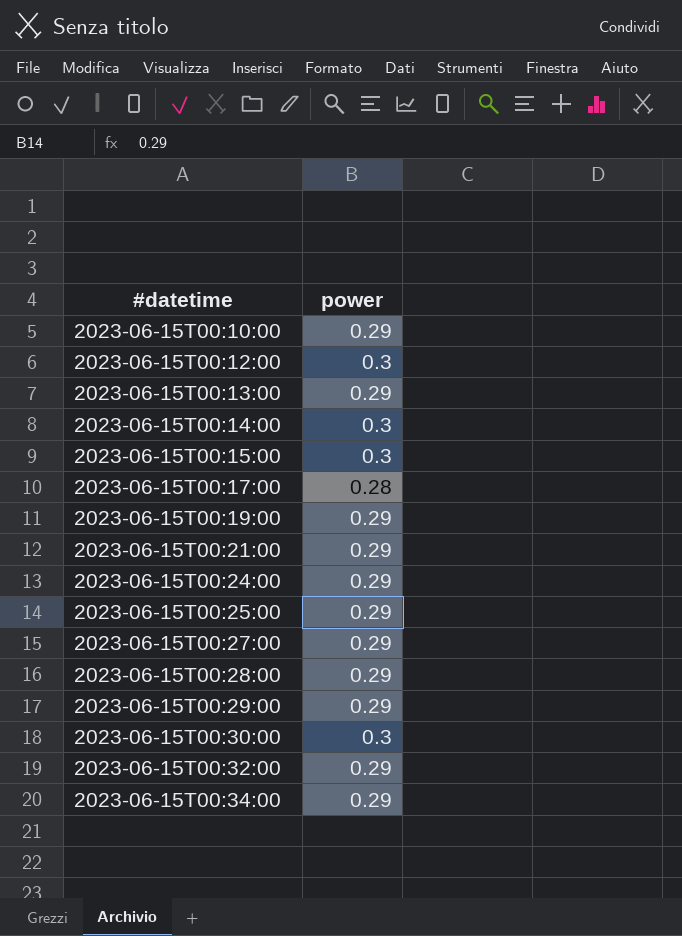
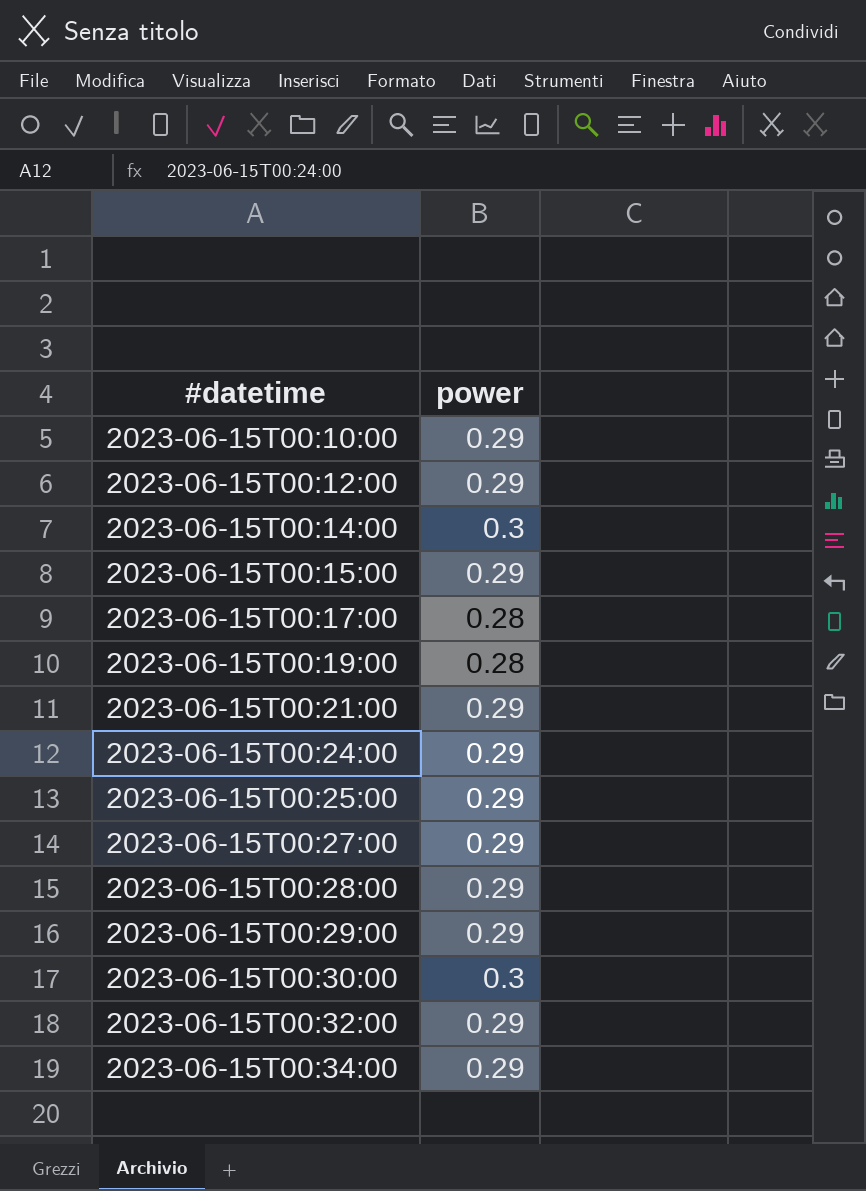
row 2023-06-15T00:13:00: 0.29 -> none
2023-06-15T00:12:00 | power: 0.3 -> 0.29
2023-06-15T00:15:00 | power: 0.3 -> 0.29
2023-06-15T00:19:00 | power: 0.29 -> 0.28

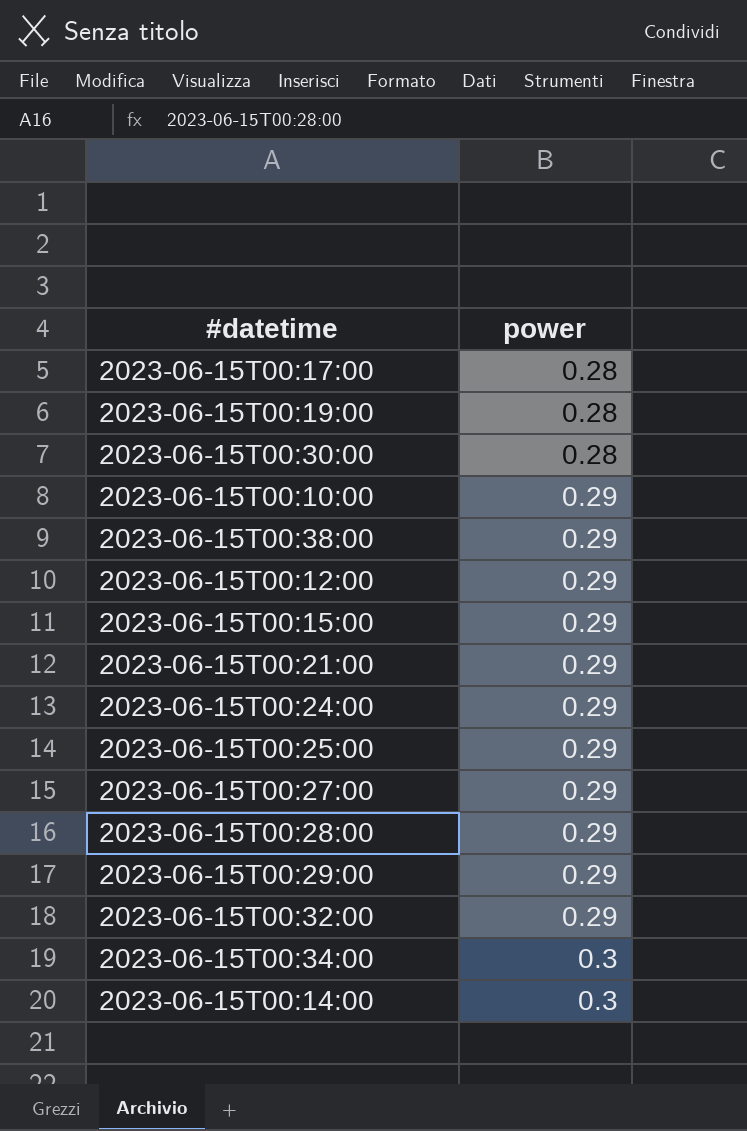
row order: #datetime ascending -> power ascending
2023-06-15T00:30:00 | power: 0.3 -> 0.28
row 2023-06-15T00:38:00: none -> 0.29
2023-06-15T00:34:00 | power: 0.29 -> 0.3

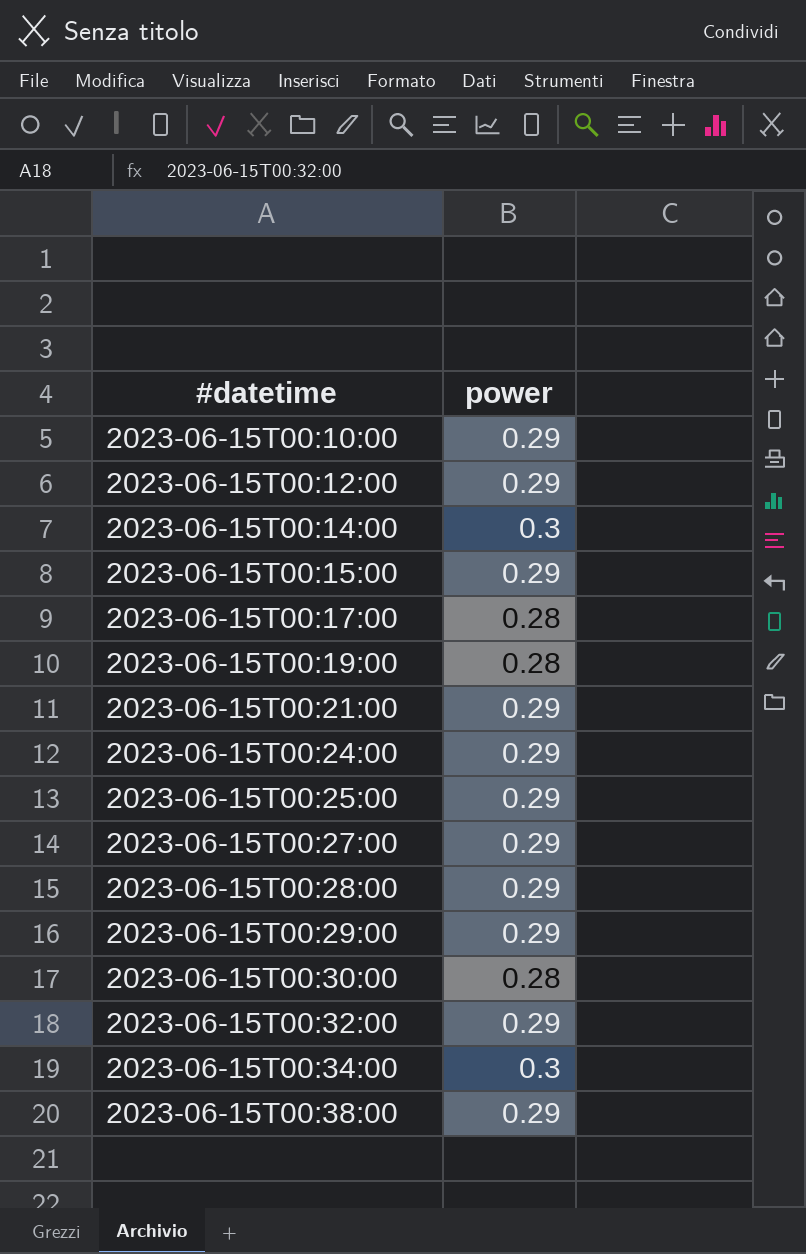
row order: power ascending -> #datetime ascending

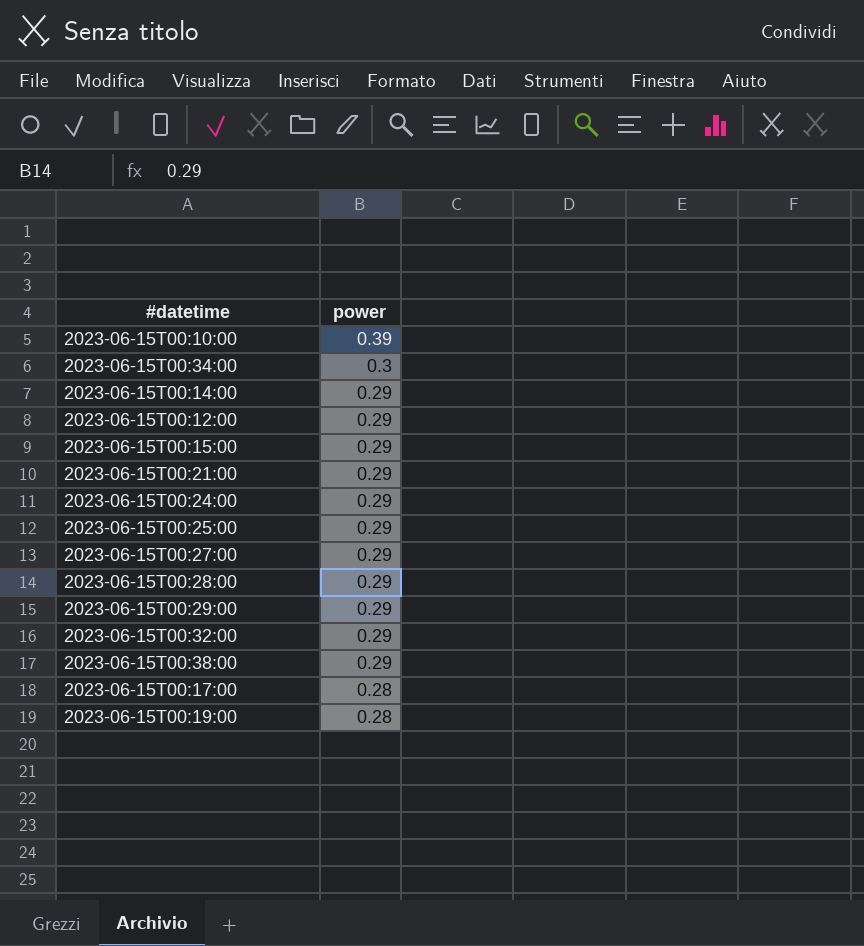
row order: #datetime ascending -> power descending
row 2023-06-15T00:30:00: 0.28 -> none
2023-06-15T00:10:00 | power: 0.29 -> 0.39
2023-06-15T00:14:00 | power: 0.3 -> 0.29

